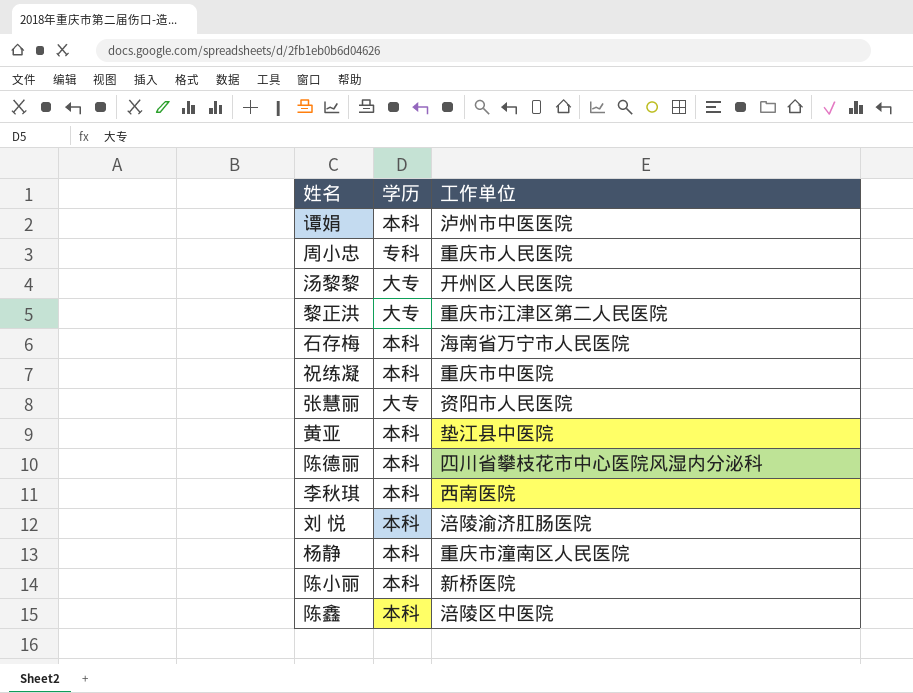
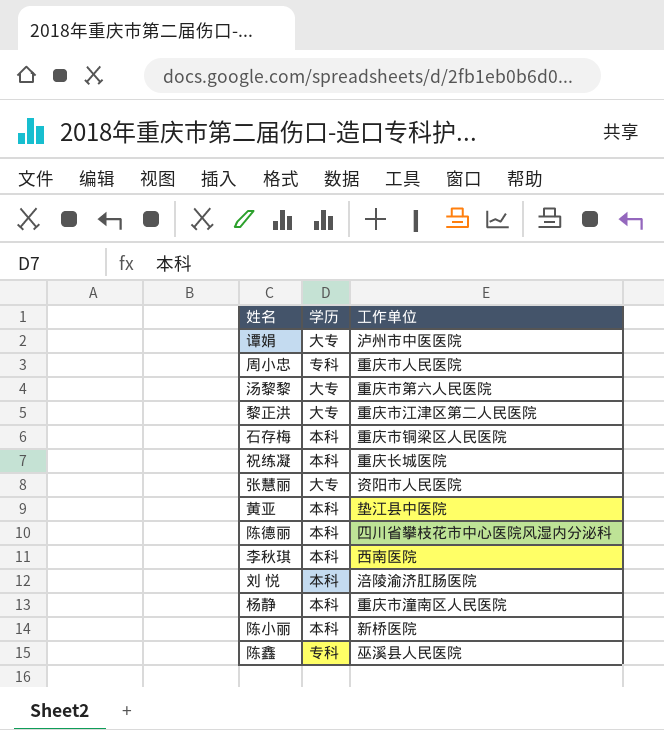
谭娟 | 学历: 本科 -> 大专
汤黎黎 | 工作单位: 开州区人民医院 -> 重庆市第六人民医院
石存梅 | 工作单位: 海南省万宁市人民医院 -> 重庆市铜梁区人民医院
祝练凝 | 工作单位: 重庆市中医院 -> 重庆长城医院
陈鑫 | 学历: 本科 -> 专科
陈鑫 | 工作单位: 涪陵区中医院 -> 巫溪县人民医院

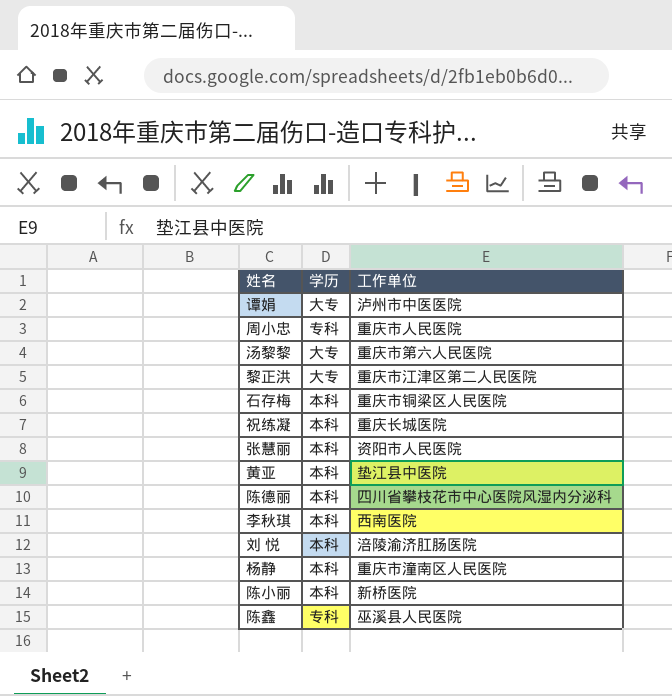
张慧丽 | 学历: 大专 -> 本科

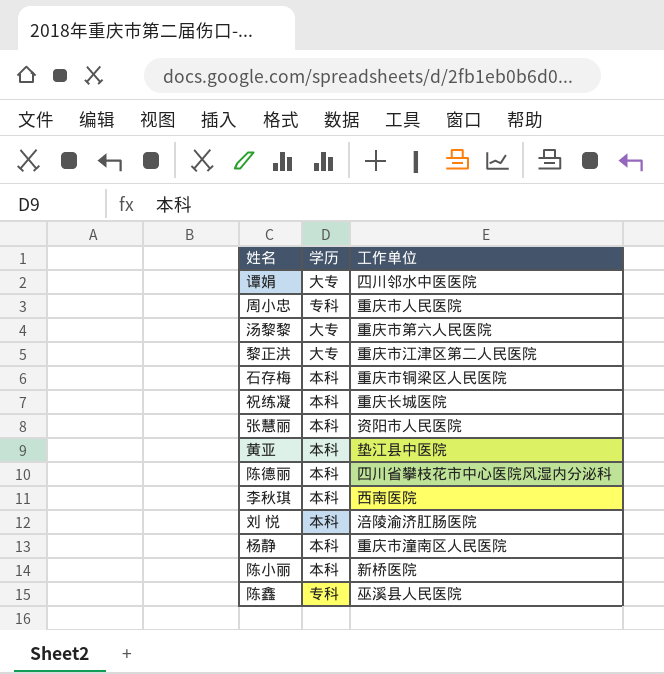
谭娟 | 工作单位: 泸州市中医医院 -> 四川邻水中医医院

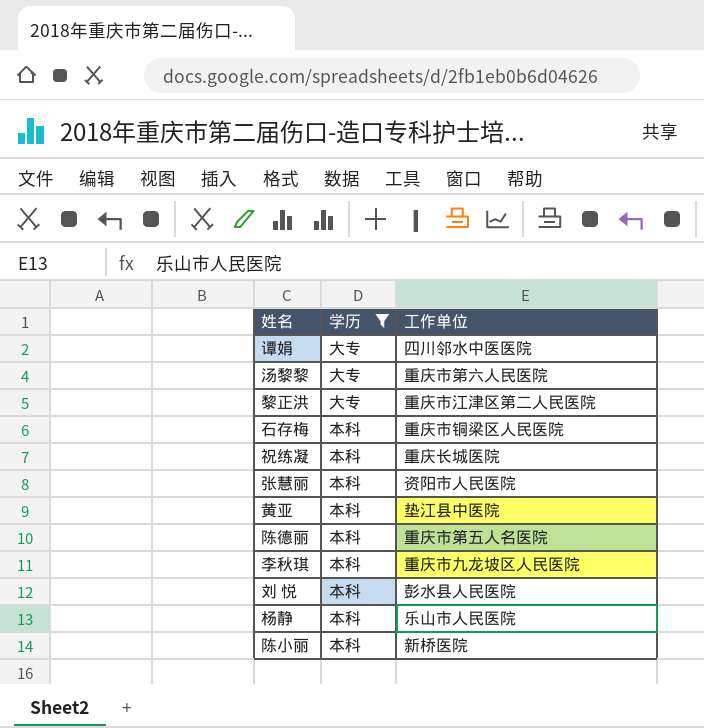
filter: none -> 学历 != 专科
陈德丽 | 工作单位: 四川省攀枝花市中心医院风湿内分泌科 -> 重庆市第五人名医院
李秋琪 | 工作单位: 西南医院 -> 重庆市九龙坡区人民医院
刘 悦 | 工作单位: 涪陵渝济肛肠医院 -> 彭水县人民医院
杨静 | 工作单位: 重庆市潼南区人民医院 -> 乐山市人民医院

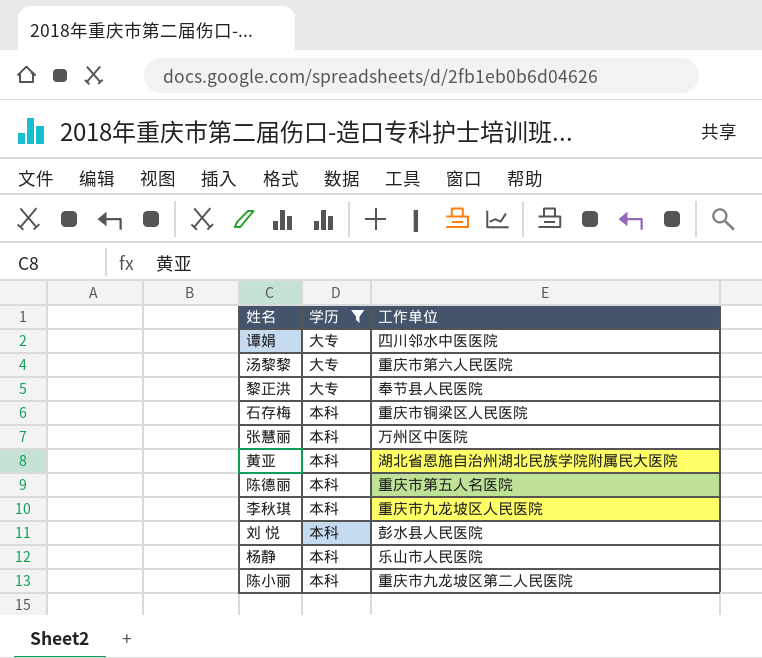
row 祝练凝: 本科 | 重庆长城医院 -> none
黎正洪 | 工作单位: 重庆市江津区第二人民医院 -> 奉节县人民医院
张慧丽 | 工作单位: 资阳市人民医院 -> 万州区中医院
黄亚 | 工作单位: 垫江县中医院 -> 湖北省恩施自治州湖北民族学院附属民大医院
陈小丽 | 工作单位: 新桥医院 -> 重庆市九龙坡区第二人民医院

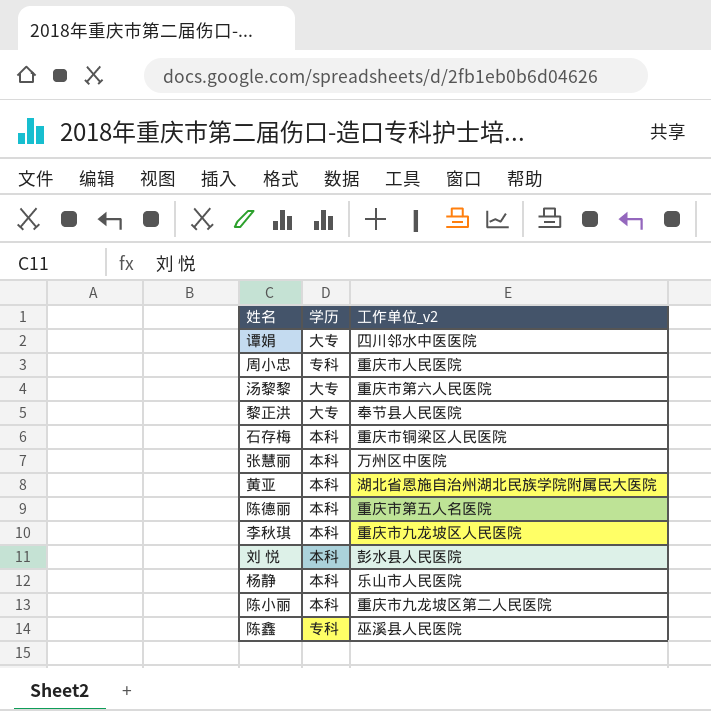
filter: 学历 != 专科 -> none
column name: 工作单位 -> 工作单位_v2

